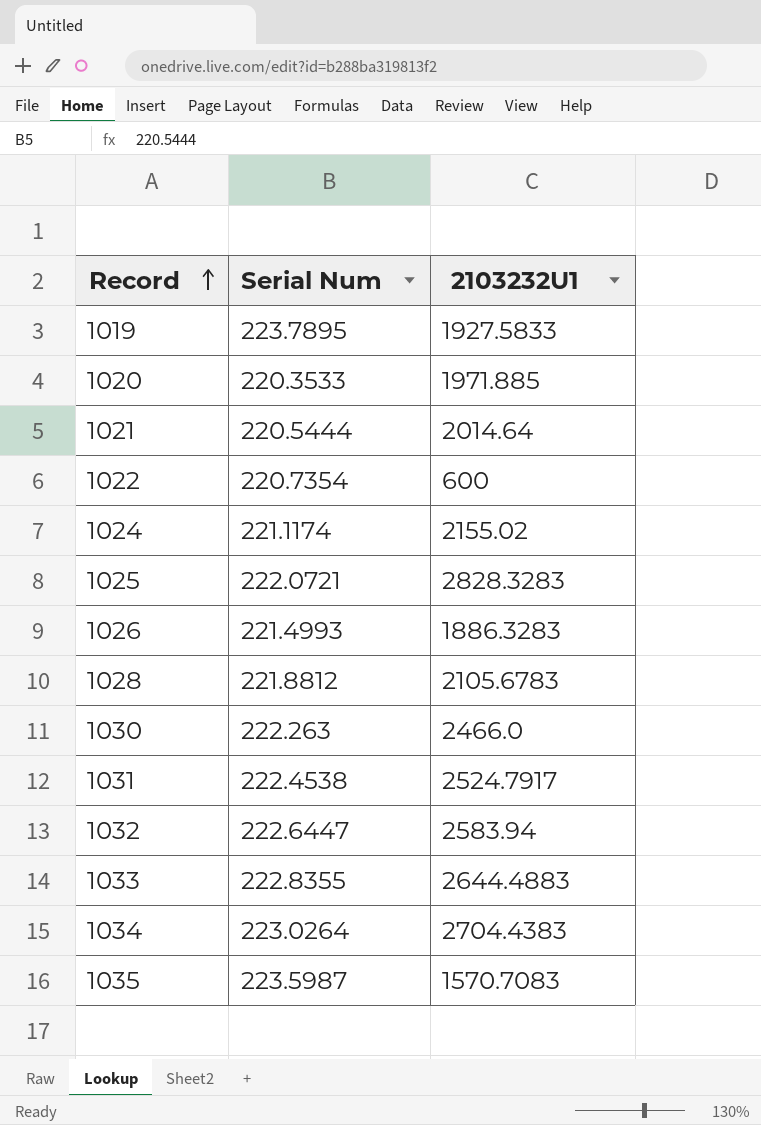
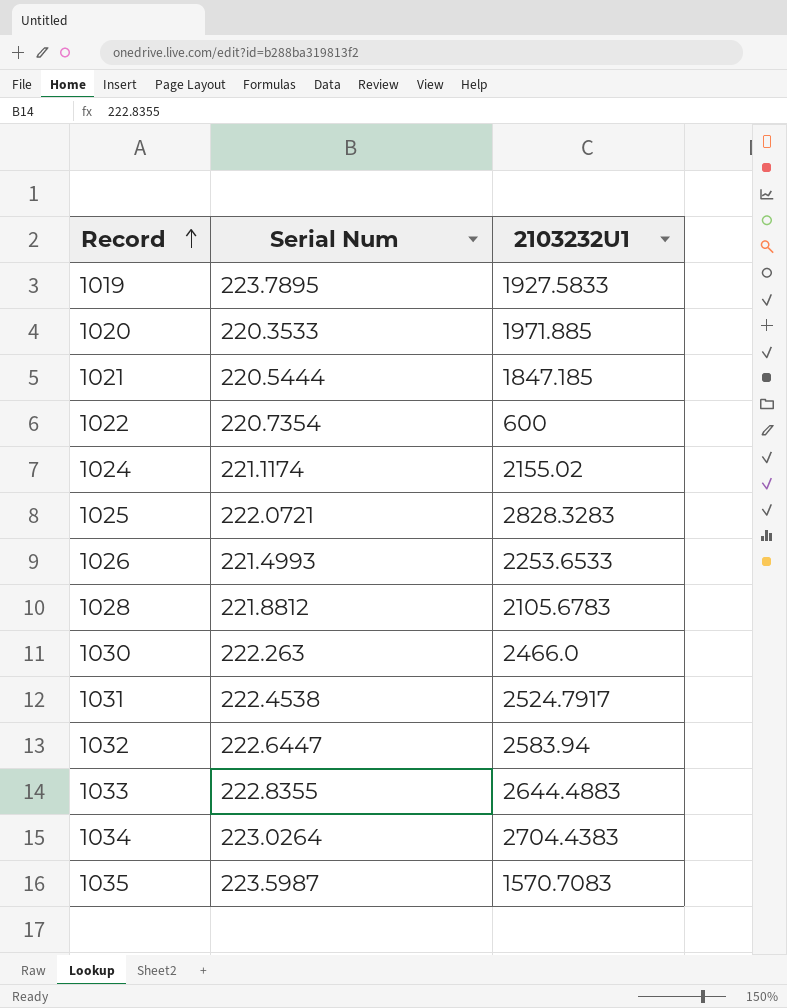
1021 | 2103232U1: 2014.64 -> 1847.185
1026 | 2103232U1: 1886.3283 -> 2253.6533

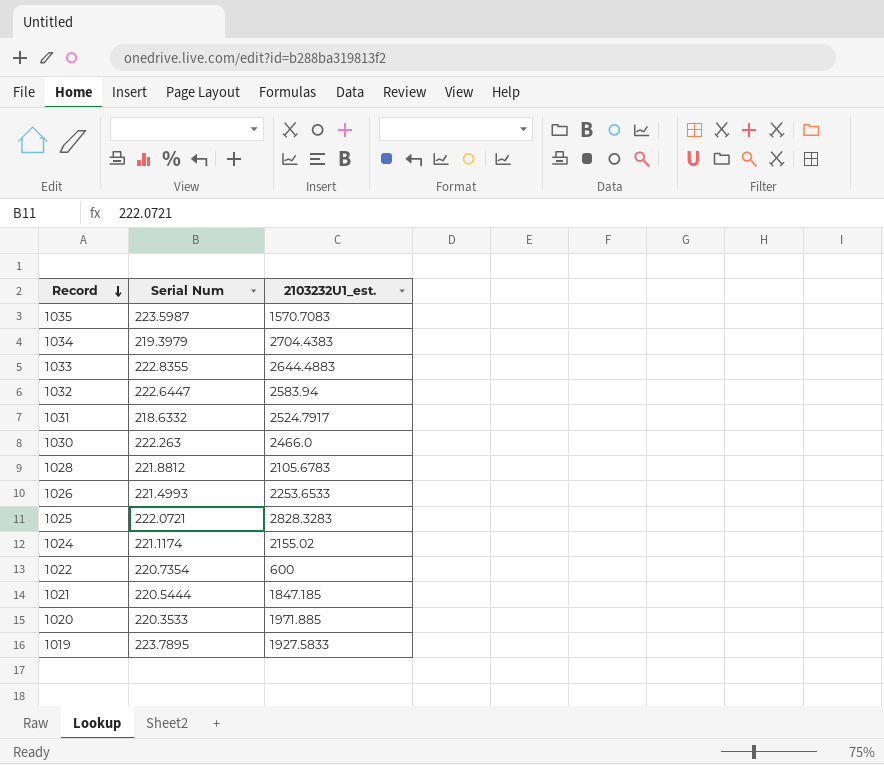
row order: Record ascending -> Record descending
column name: 2103232U1 -> 2103232U1_est.
1034 | Serial Num: 223.0264 -> 219.3979
1031 | Serial Num: 222.4538 -> 218.6332

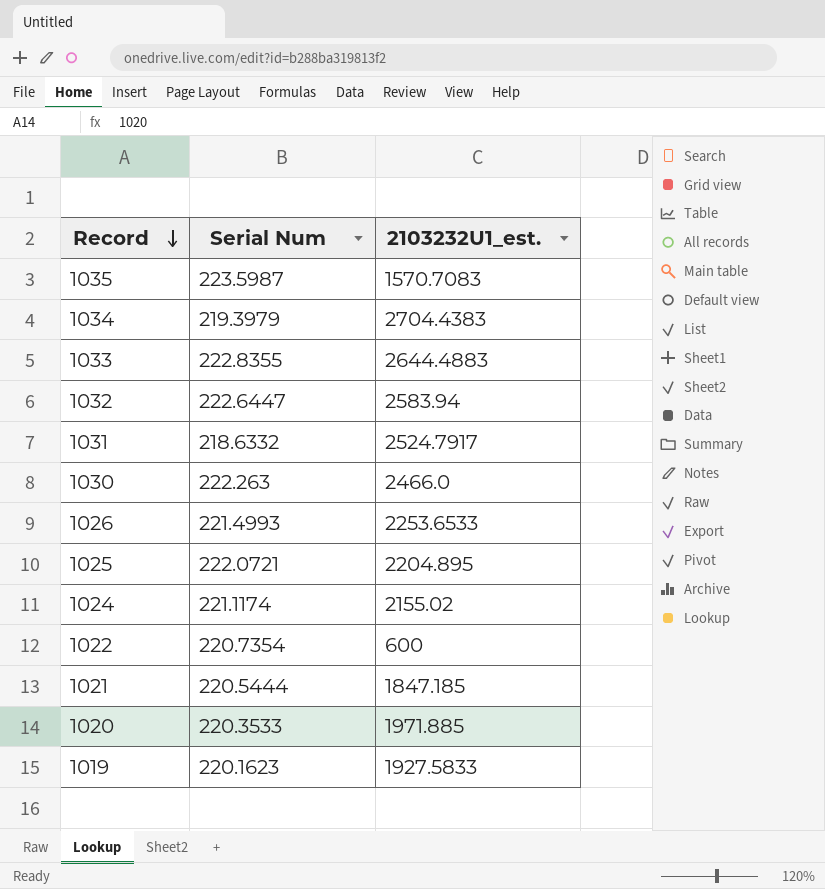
row 1028: 221.8812 | 2105.6783 -> none
1025 | 2103232U1_est.: 2828.3283 -> 2204.895
1019 | Serial Num: 223.7895 -> 220.1623

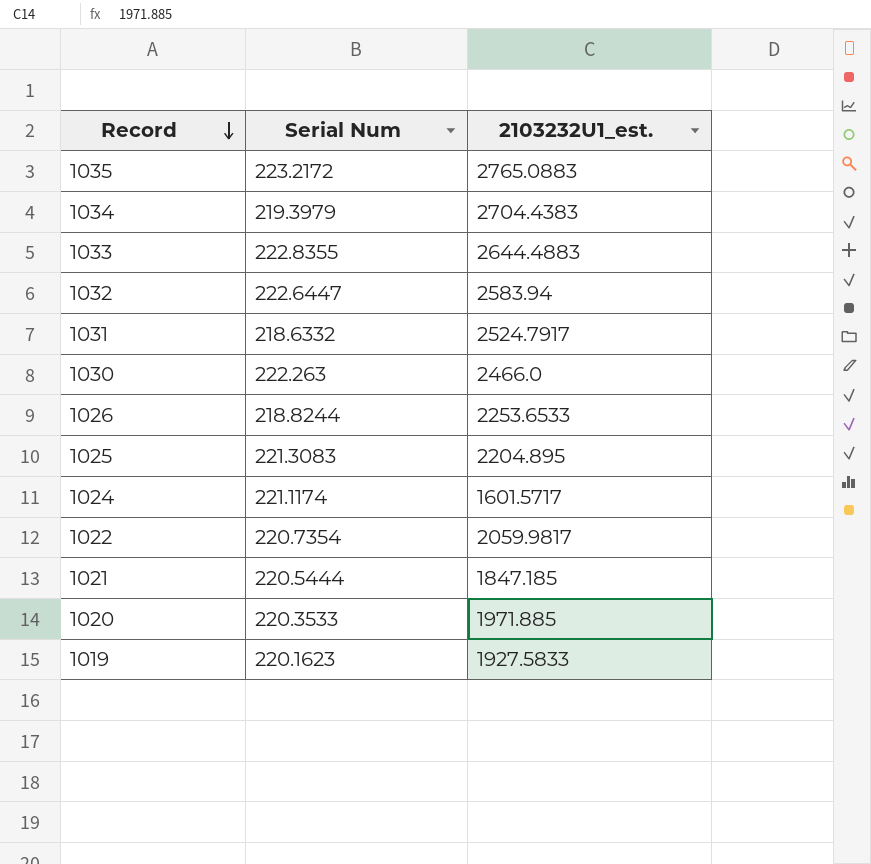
1035 | Serial Num: 223.5987 -> 223.2172
1035 | 2103232U1_est.: 1570.7083 -> 2765.0883
1026 | Serial Num: 221.4993 -> 218.8244
1025 | Serial Num: 222.0721 -> 221.3083
1024 | 2103232U1_est.: 2155.02 -> 1601.5717
1022 | 2103232U1_est.: 600 -> 2059.9817

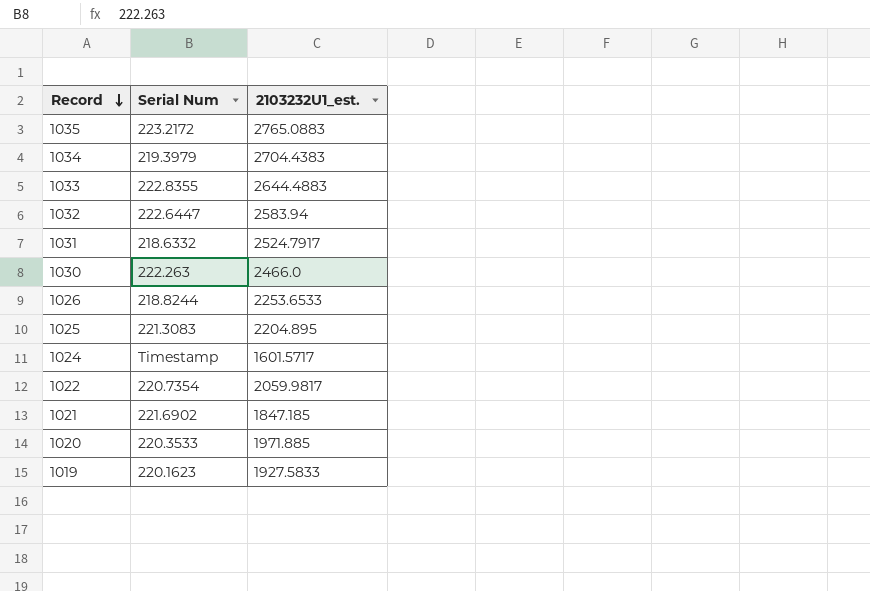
1024 | Serial Num: 221.1174 -> Timestamp
1021 | Serial Num: 220.5444 -> 221.6902

